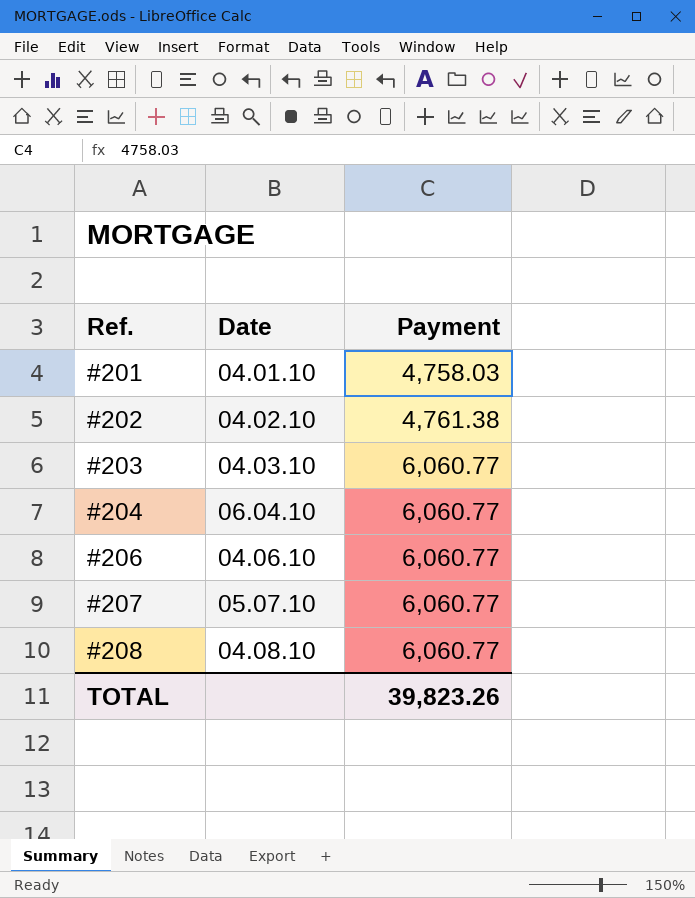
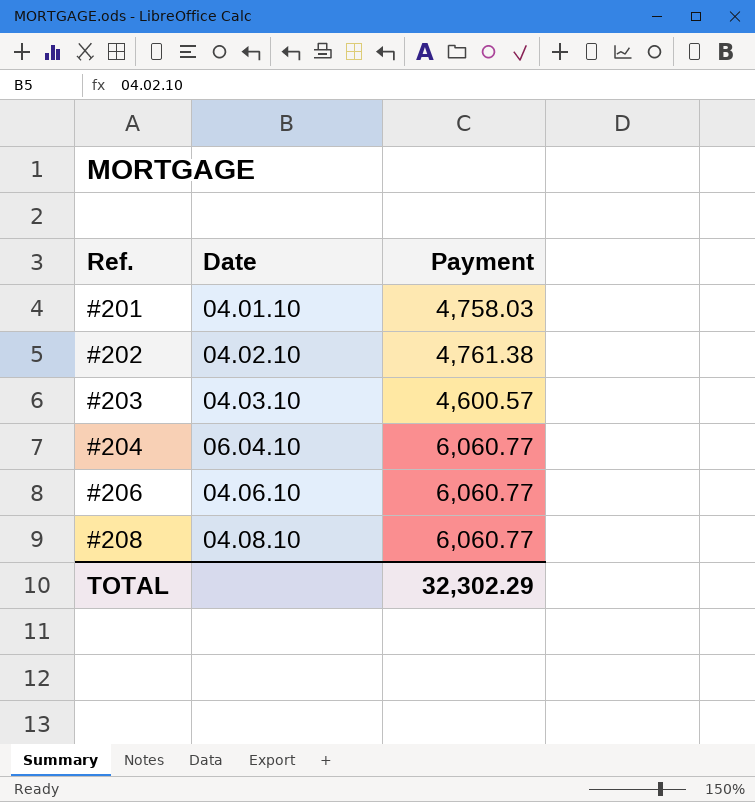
row #207: 05.07.10 | 6,060.77 -> none
#203 | Payment: 6,060.77 -> 4,600.57
TOTAL | Payment: 39,823.26 -> 32,302.29

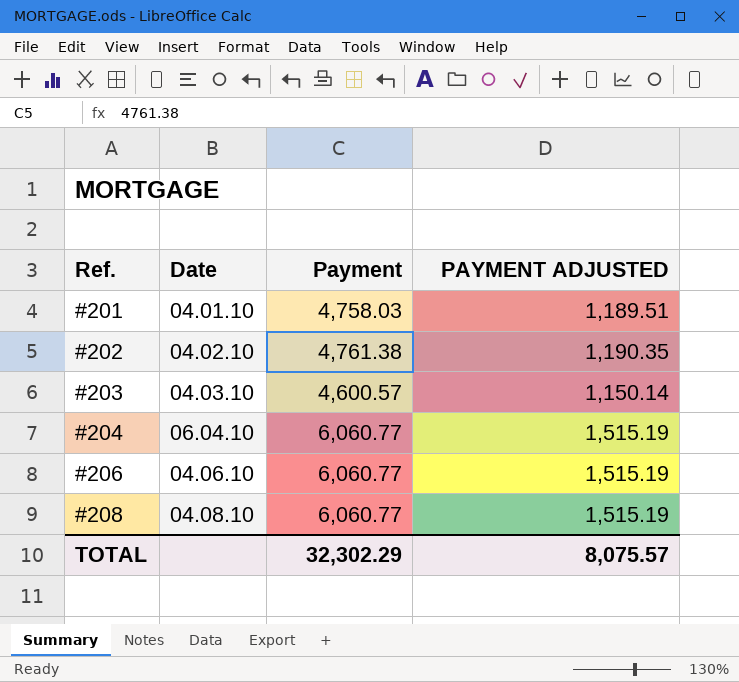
column PAYMENT ADJUSTED | formula: none -> [Payment] * 0.25

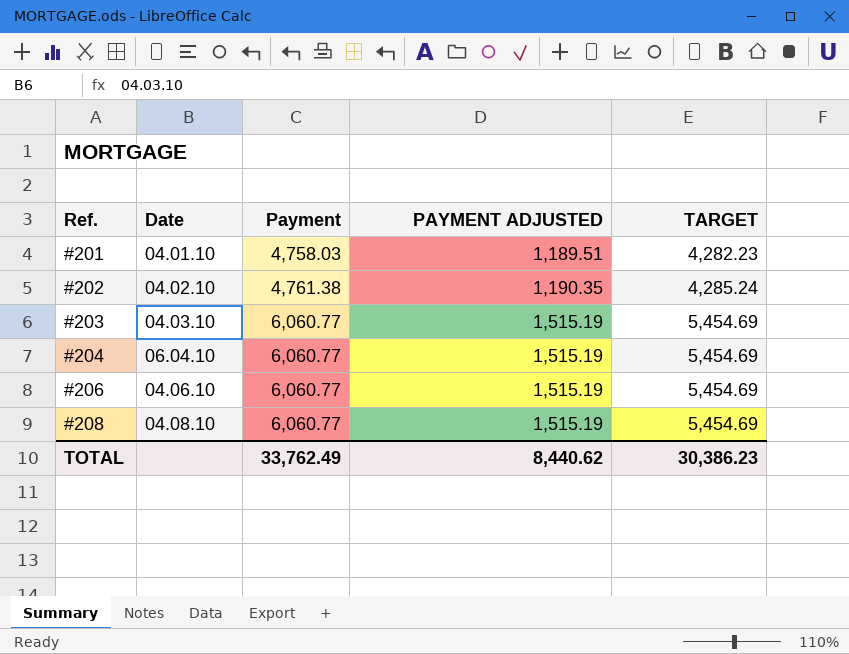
column TARGET | formula: none -> [Payment] * 0.9
#203 | Payment: 4,600.57 -> 6,060.77
#203 | PAYMENT ADJUSTED: 1,150.14 -> 1,515.19
TOTAL | Payment: 32,302.29 -> 33,762.49
TOTAL | PAYMENT ADJUSTED: 8,075.57 -> 8,440.62

